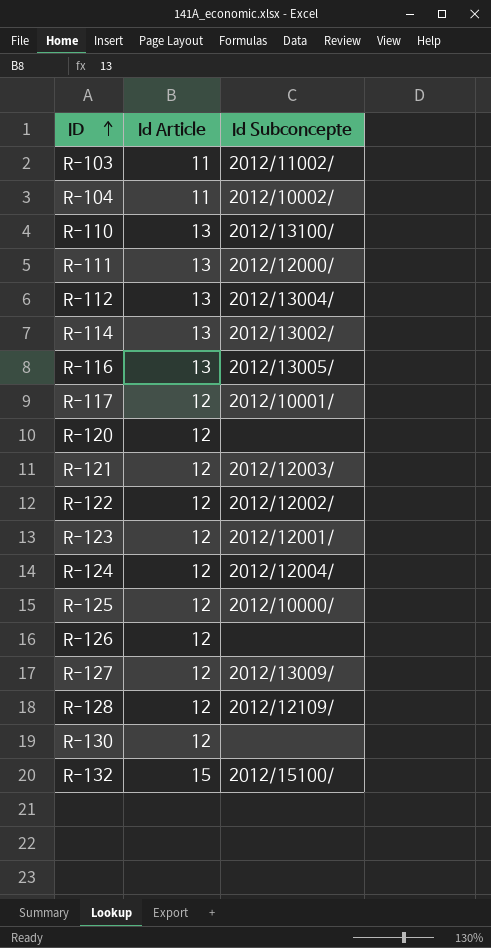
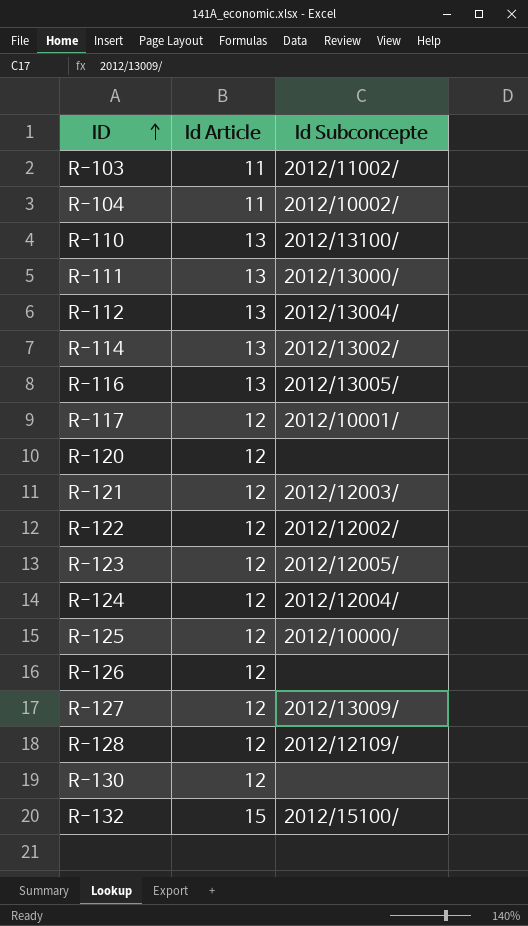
R-111 | Id Subconcepte: 2012/12000/ -> 2012/13000/
R-123 | Id Subconcepte: 2012/12001/ -> 2012/12005/

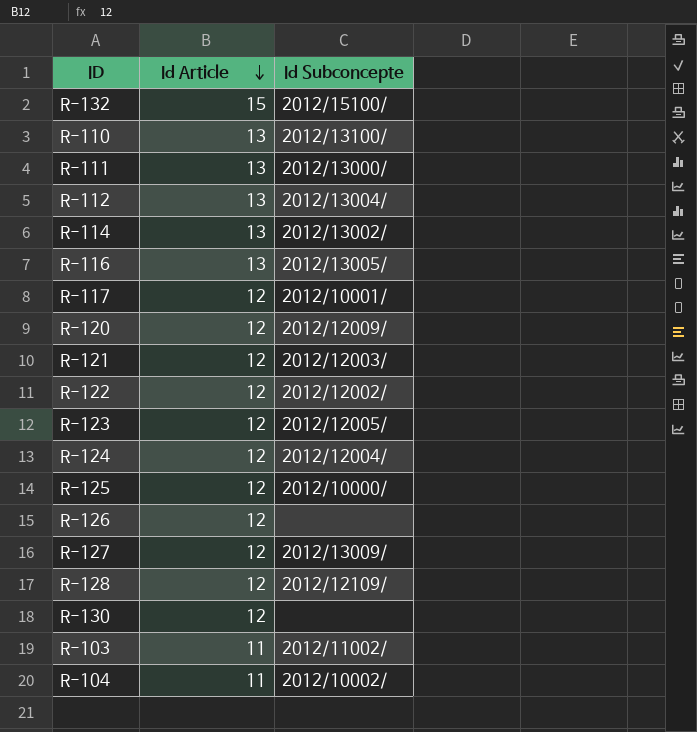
row order: ID ascending -> Id Article descending
R-120 | Id Subconcepte: none -> 2012/12009/

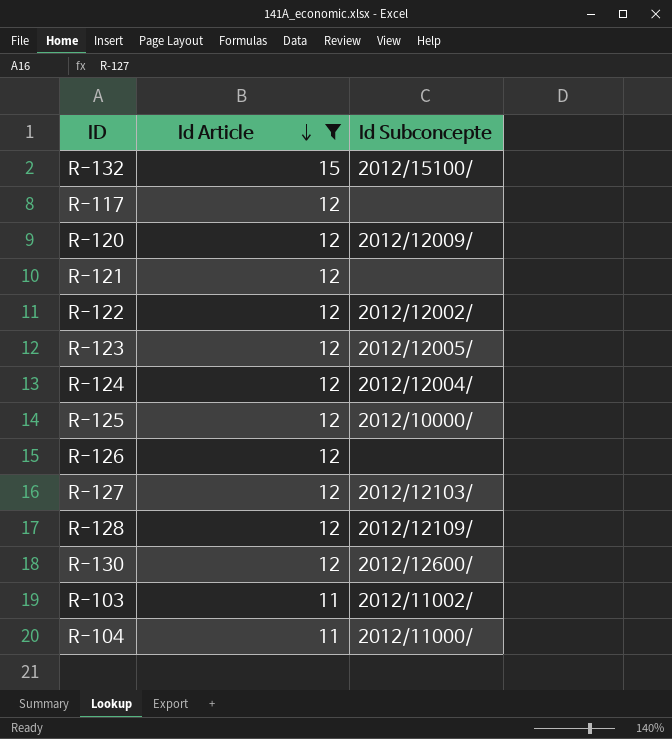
filter: none -> Id Article != 13
R-117 | Id Subconcepte: 2012/10001/ -> none
R-121 | Id Subconcepte: 2012/12003/ -> none
R-127 | Id Subconcepte: 2012/13009/ -> 2012/12103/
R-130 | Id Subconcepte: none -> 2012/12600/
R-104 | Id Subconcepte: 2012/10002/ -> 2012/11000/

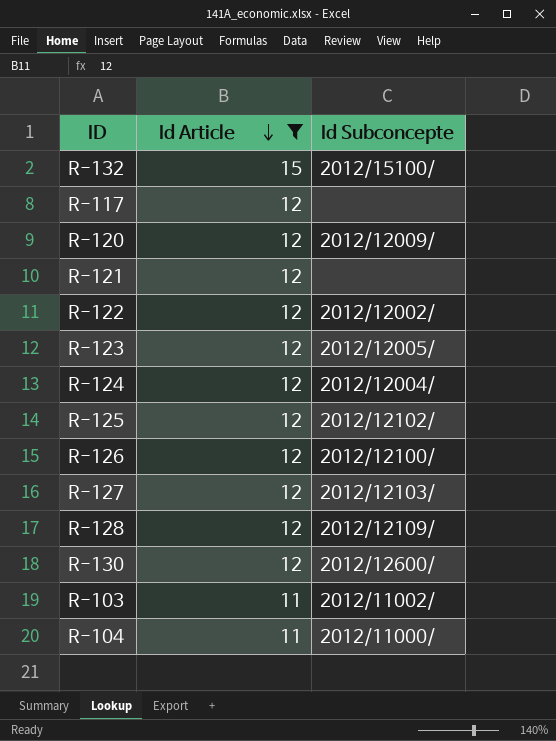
R-125 | Id Subconcepte: 2012/10000/ -> 2012/12102/
R-126 | Id Subconcepte: none -> 2012/12100/

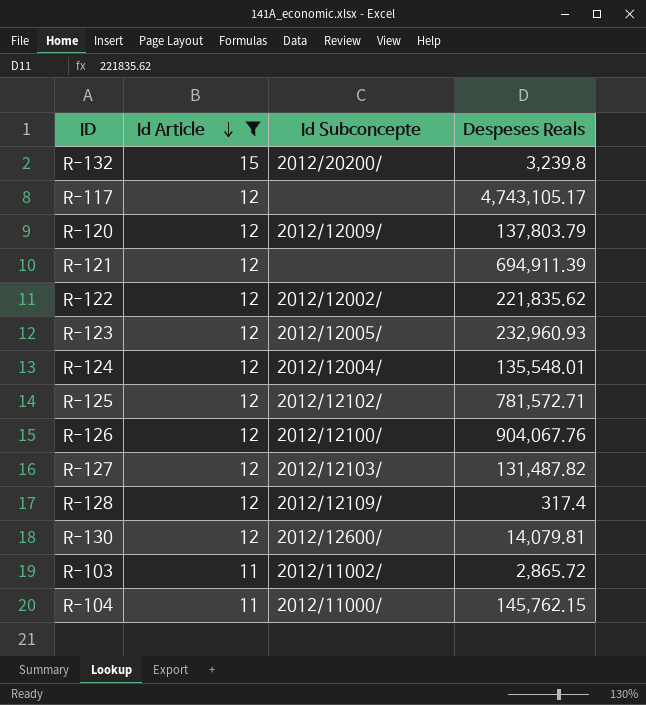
column Despeses Reals | position: none -> 4
R-132 | Id Subconcepte: 2012/15100/ -> 2012/20200/

